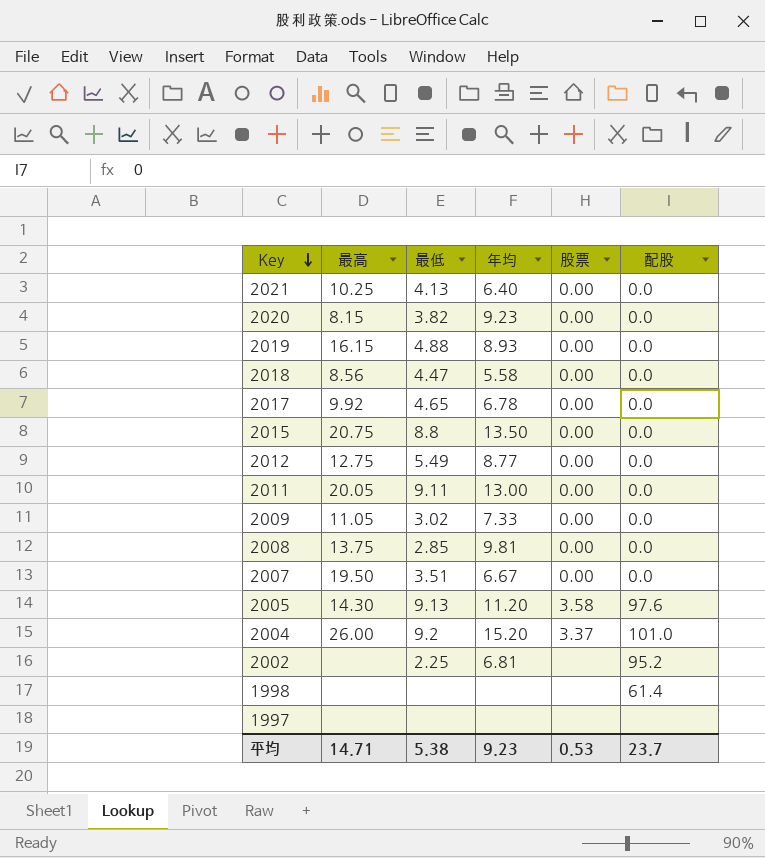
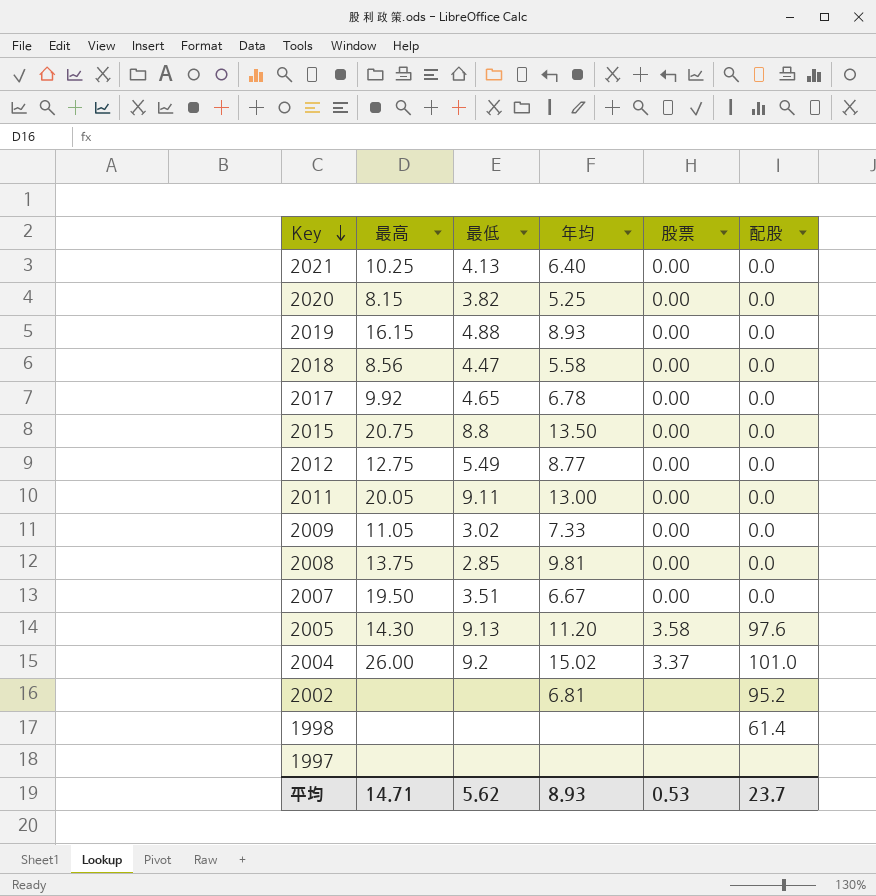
2020 | 年均: 9.23 -> 5.25
2004 | 年均: 15.20 -> 15.02
2002 | 最低: 2.25 -> none
平均 | 最低: 5.38 -> 5.62
平均 | 年均: 9.23 -> 8.93

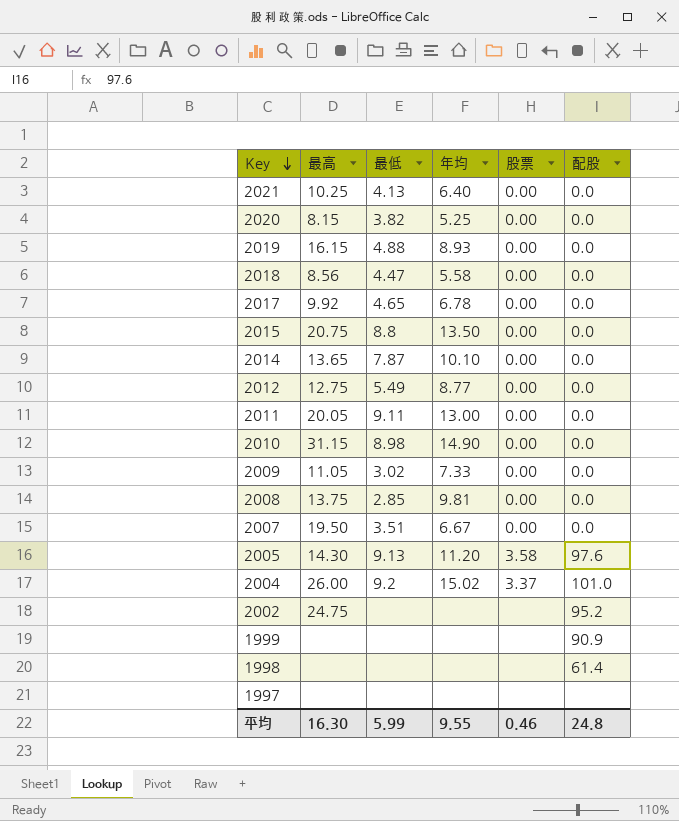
row 2014: none -> 13.65 | 7.87 | 10.10 | 0.00 | 0.0
row 2010: none -> 31.15 | 8.98 | 14.90 | 0.00 | 0.0
2002 | 最高: none -> 24.75
2002 | 年均: 6.81 -> none
row 1999: none -> none | none | none | none | 90.9
平均 | 最高: 14.71 -> 16.30
平均 | 最低: 5.62 -> 5.99
平均 | 年均: 8.93 -> 9.55
平均 | 股票: 0.53 -> 0.46
平均 | 配股: 23.7 -> 24.8

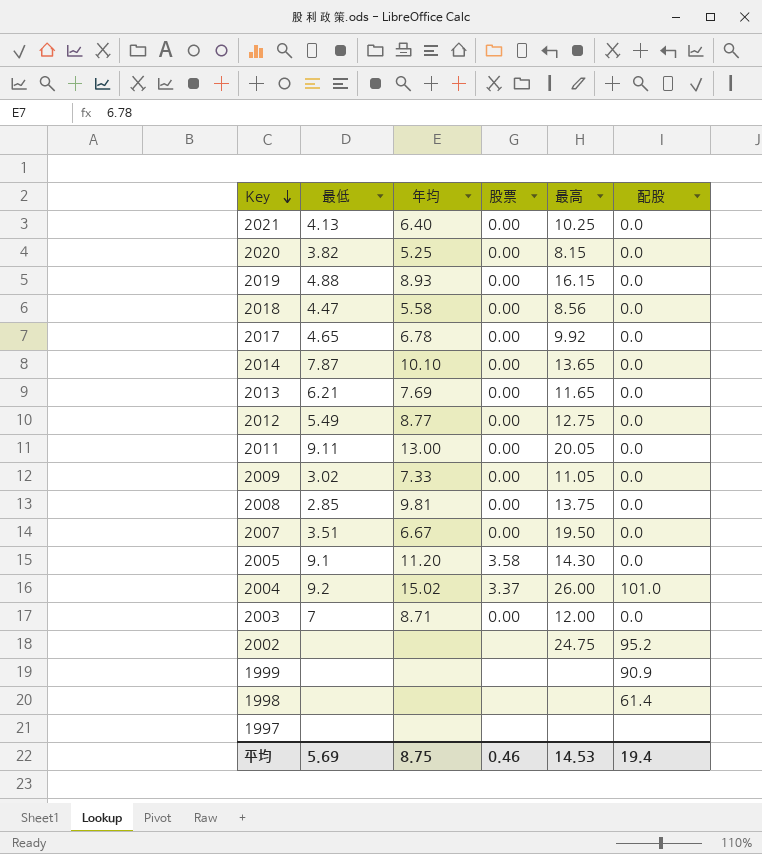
column 最高 | position: 2 -> 5
row 2015: 20.75 | 8.8 | 13.50 | 0.00 | 0.0 -> none
row 2010: 31.15 | 8.98 | 14.90 | 0.00 | 0.0 -> none
row 2013: none -> 6.21 | 7.69 | 0.00 | 11.65 | 0.0
2005 | 最低: 9.13 -> 9.1
2005 | 配股: 97.6 -> 0.0
row 2003: none -> 7 | 8.71 | 0.00 | 12.00 | 0.0
平均 | 最低: 5.99 -> 5.69
平均 | 年均: 9.55 -> 8.75
平均 | 最高: 16.30 -> 14.53
平均 | 配股: 24.8 -> 19.4

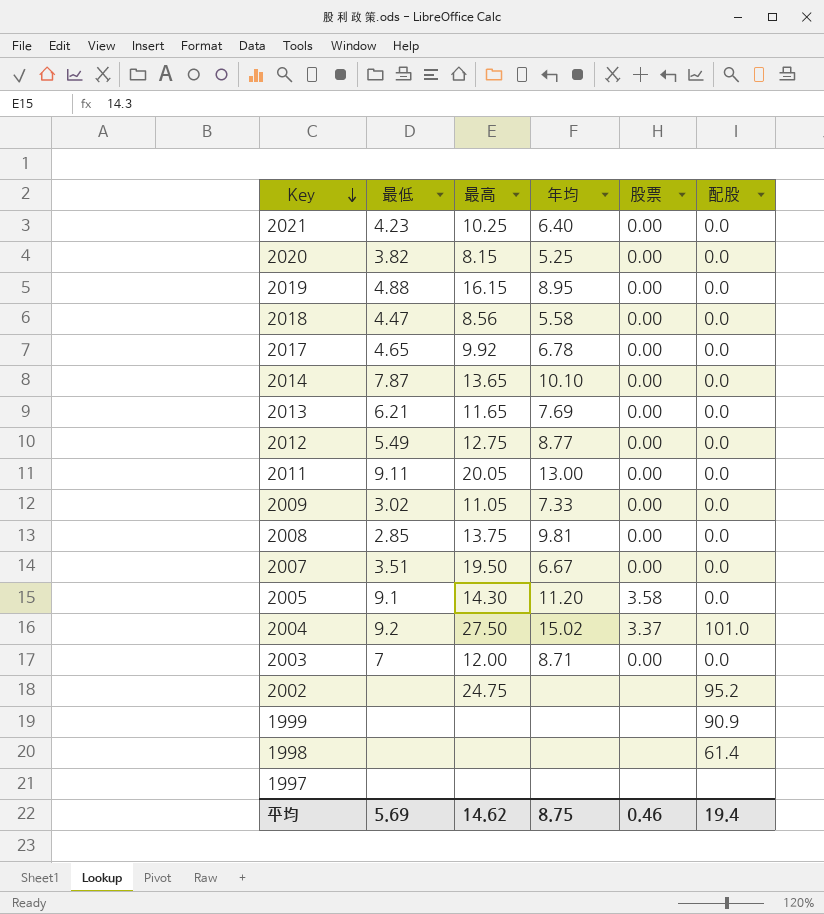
column 最高 | position: 5 -> 3
2021 | 最低: 4.13 -> 4.23
2019 | 年均: 8.93 -> 8.95
2004 | 最高: 26.00 -> 27.50
平均 | 最高: 14.53 -> 14.62

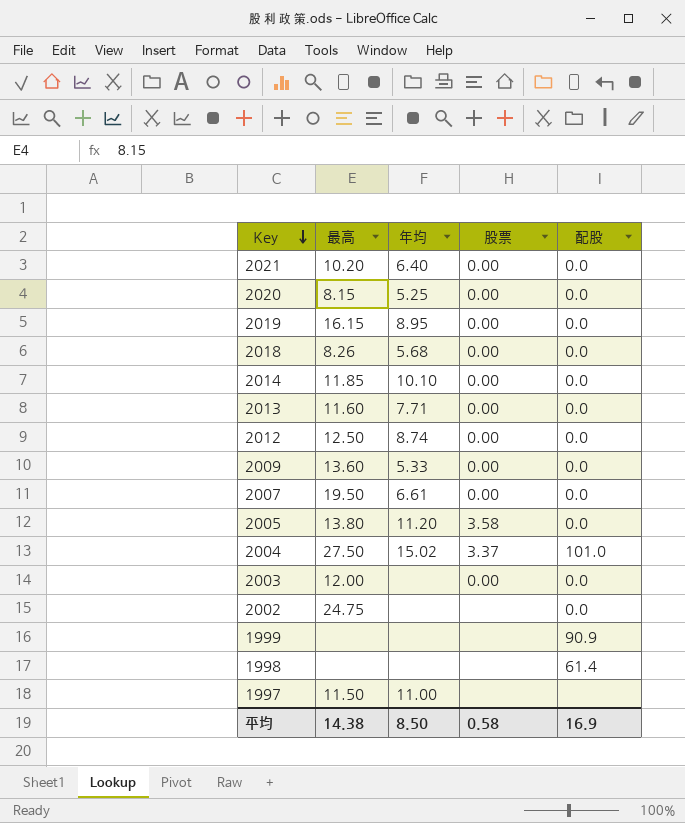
column 最低 | position: 2 -> none
row 2017: 4.65 | 9.92 | 6.78 | 0.00 | 0.0 -> none
row 2011: 9.11 | 20.05 | 13.00 | 0.00 | 0.0 -> none
row 2008: 2.85 | 13.75 | 9.81 | 0.00 | 0.0 -> none
2021 | 最高: 10.25 -> 10.20
2018 | 最高: 8.56 -> 8.26
2018 | 年均: 5.58 -> 5.68
2014 | 最高: 13.65 -> 11.85
2013 | 最高: 11.65 -> 11.60
2013 | 年均: 7.69 -> 7.71
2012 | 最高: 12.75 -> 12.50
2012 | 年均: 8.77 -> 8.74
2009 | 最高: 11.05 -> 13.60
2009 | 年均: 7.33 -> 5.33
2007 | 年均: 6.67 -> 6.61
2005 | 最高: 14.30 -> 13.80
2003 | 年均: 8.71 -> none
2002 | 配股: 95.2 -> 0.0
1997 | 最高: none -> 11.50
1997 | 年均: none -> 11.00
平均 | 最高: 14.62 -> 14.38
平均 | 年均: 8.75 -> 8.50
平均 | 股票: 0.46 -> 0.58
平均 | 配股: 19.4 -> 16.9

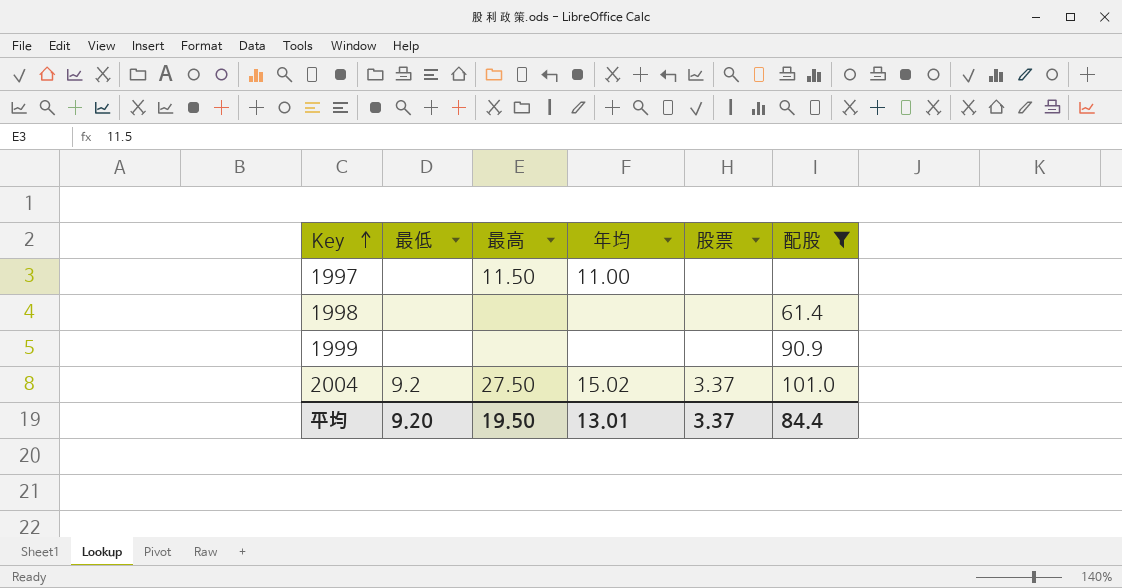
filter: none -> 配股 != 0.0
row order: Key descending -> Key ascending
column 最低 | position: none -> 2
平均 | 最高: 14.38 -> 19.50
平均 | 年均: 8.50 -> 13.01
平均 | 股票: 0.58 -> 3.37
平均 | 配股: 16.9 -> 84.4

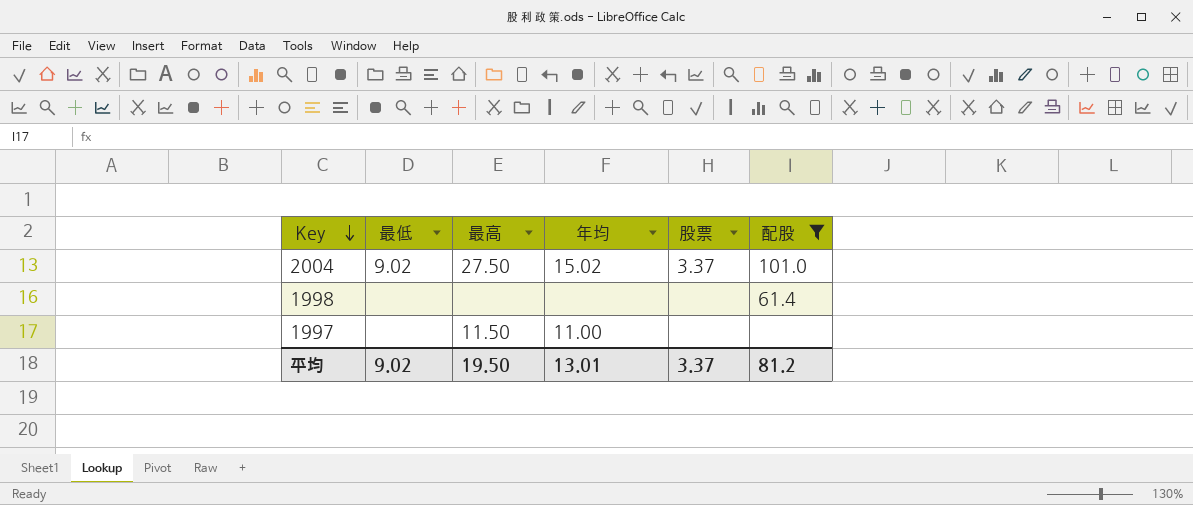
row order: Key ascending -> Key descending
row 1999: none | none | none | none | 90.9 -> none
2004 | 最低: 9.2 -> 9.02
平均 | 最低: 9.20 -> 9.02
平均 | 配股: 84.4 -> 81.2

